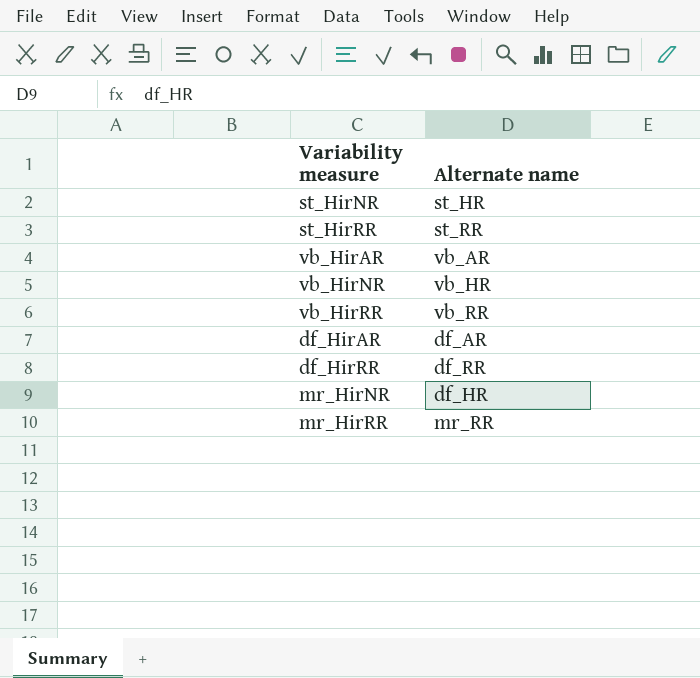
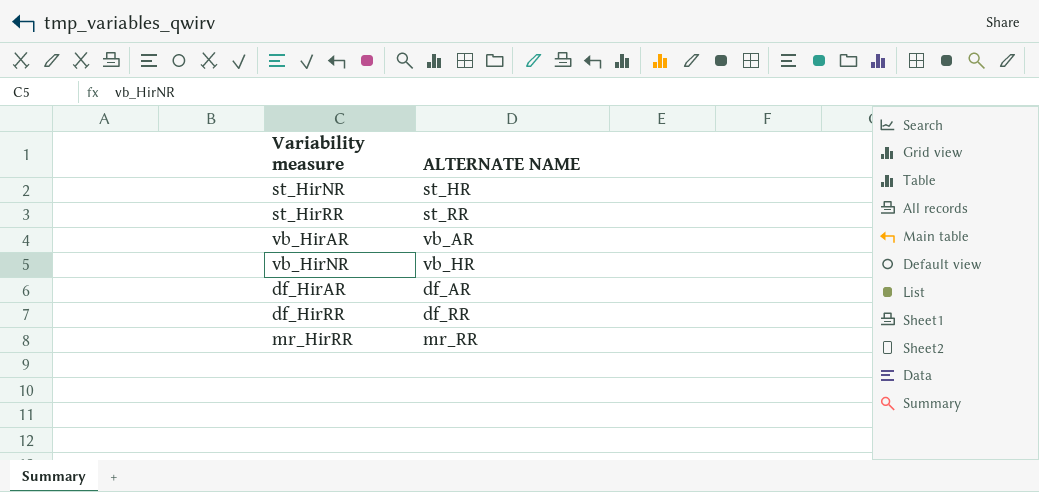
column name: Alternate name -> ALTERNATE NAME
row vb_HirRR: vb_RR -> none
row mr_HirNR: df_HR -> none

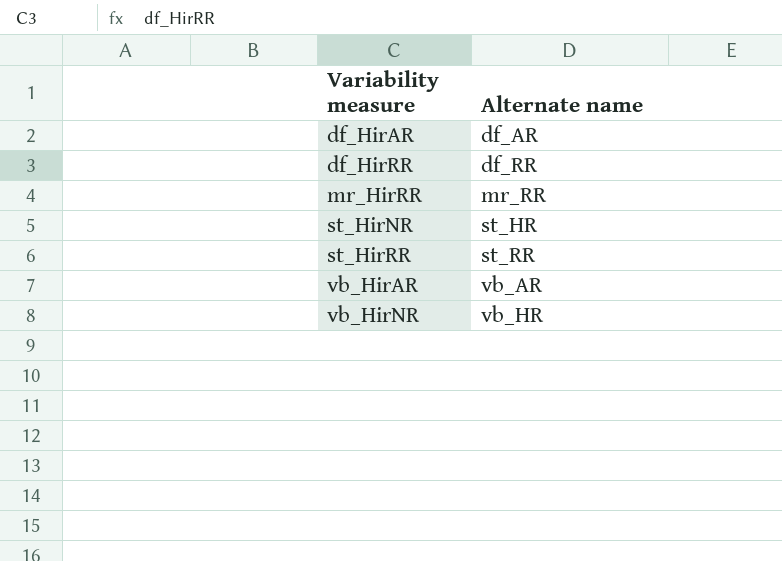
row order: none -> Variability measure ascending
column name: ALTERNATE NAME -> Alternate name

